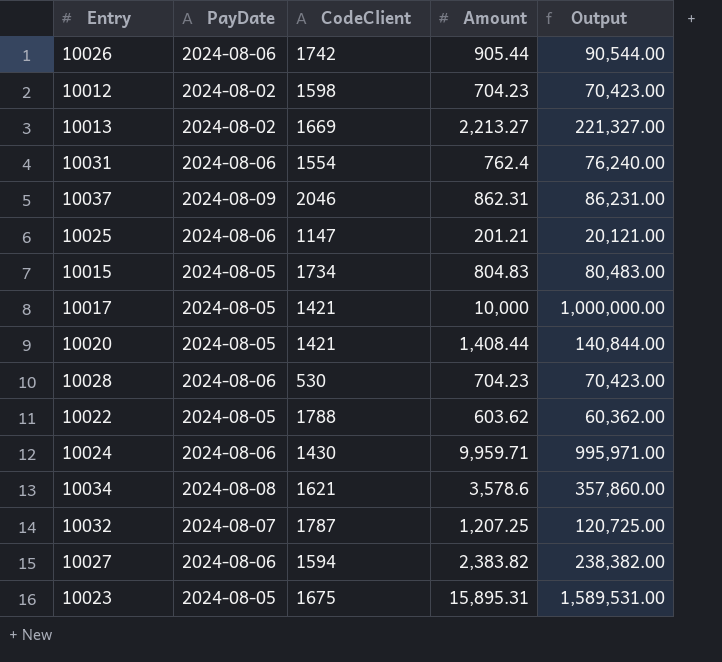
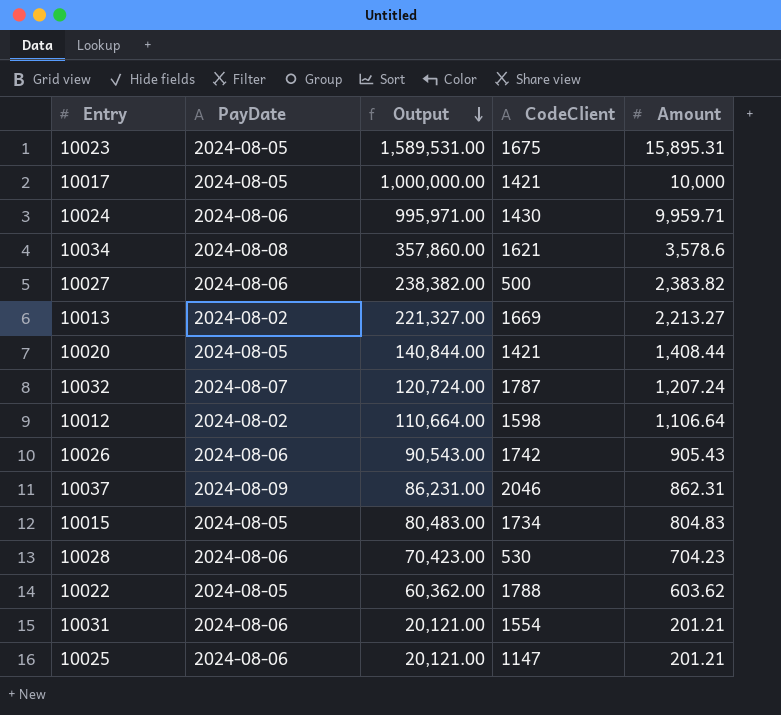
row order: none -> Output descending
column Output | position: 5 -> 3
10027 | CodeClient: 1594 -> 500
10032 | Output: 120,725.00 -> 120,724.00
10032 | Amount: 1,207.25 -> 1,207.24
10012 | Output: 70,423.00 -> 110,664.00
10012 | Amount: 704.23 -> 1,106.64
10026 | Output: 90,544.00 -> 90,543.00
10026 | Amount: 905.44 -> 905.43
10031 | Output: 76,240.00 -> 20,121.00
10031 | Amount: 762.4 -> 201.21

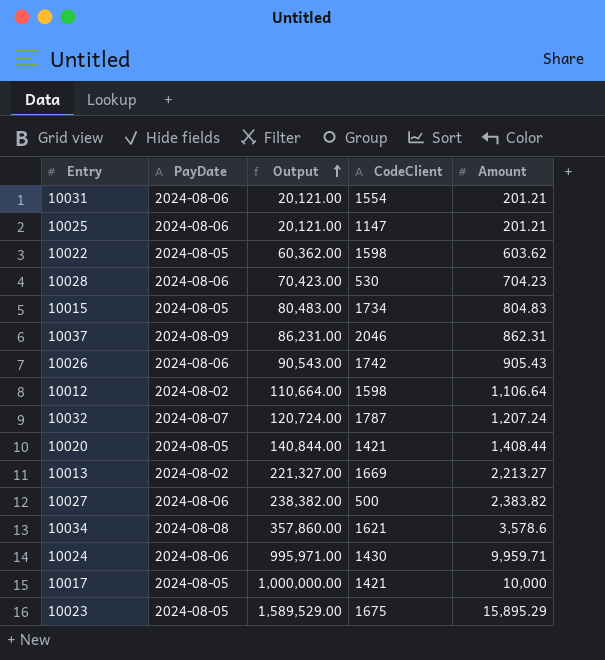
row order: Output descending -> Output ascending
10022 | CodeClient: 1788 -> 1598
10023 | Output: 1,589,531.00 -> 1,589,529.00
10023 | Amount: 15,895.31 -> 15,895.29

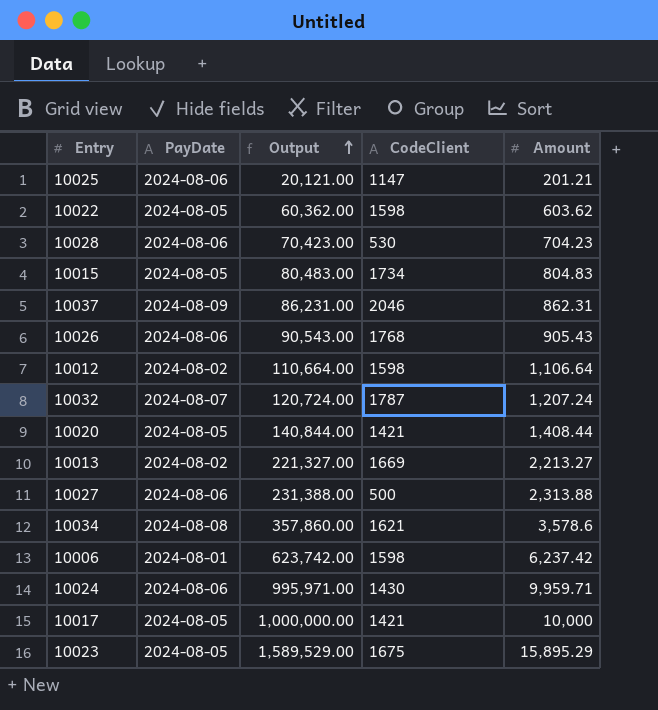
row 10031: 2024-08-06 | 20,121.00 | 1554 | 201.21 -> none
10026 | CodeClient: 1742 -> 1768
10027 | Output: 238,382.00 -> 231,388.00
10027 | Amount: 2,383.82 -> 2,313.88
row 10006: none -> 2024-08-01 | 623,742.00 | 1598 | 6,237.42

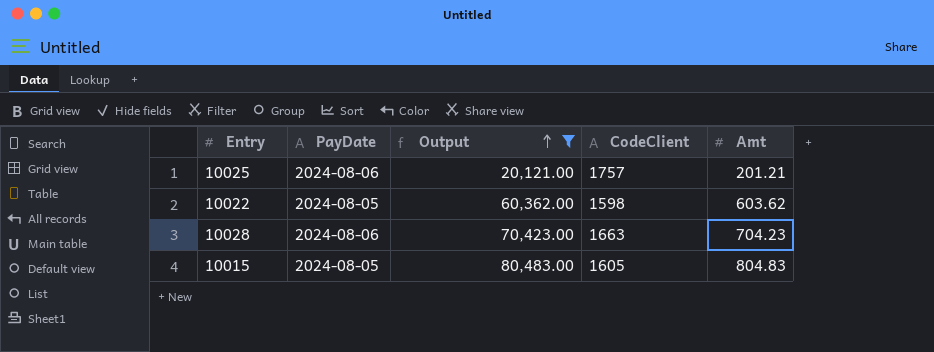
filter: none -> Output <= 80,483.00
column name: Amount -> Amt
10025 | CodeClient: 1147 -> 1757
10028 | CodeClient: 530 -> 1663
10015 | CodeClient: 1734 -> 1605

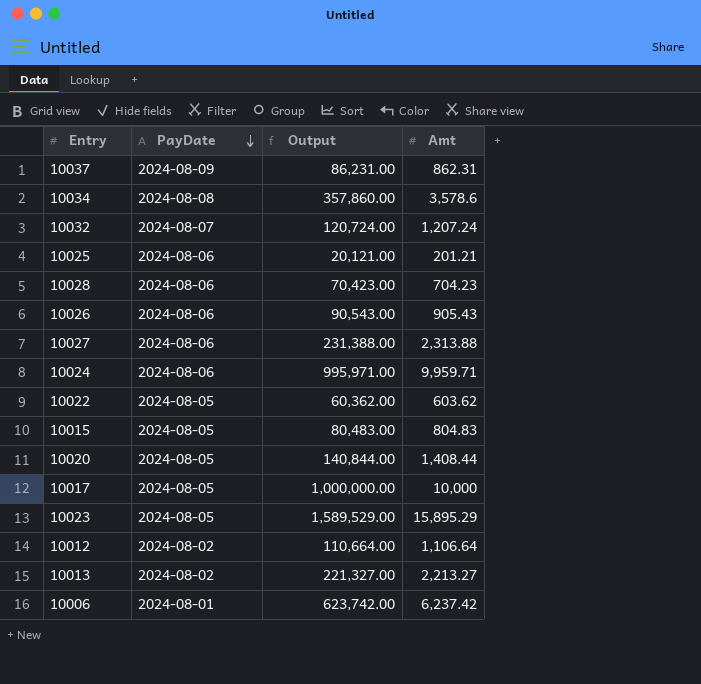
filter: Output <= 80,483.00 -> none
row order: Output ascending -> PayDate descending
column CodeClient | position: 4 -> none

